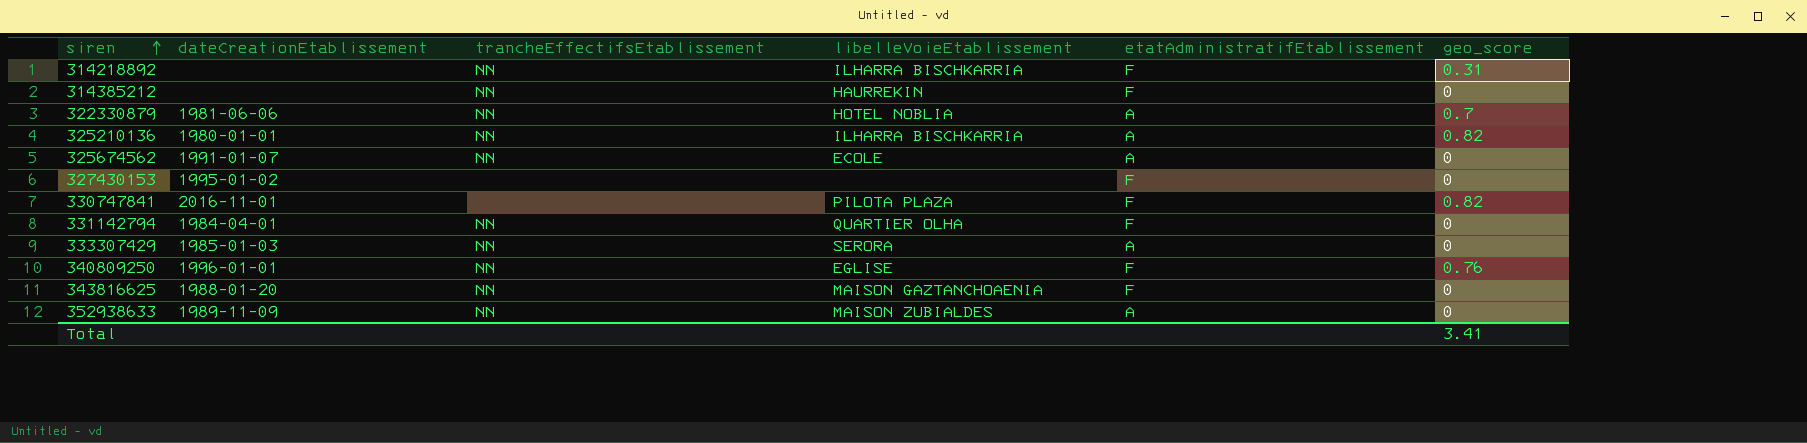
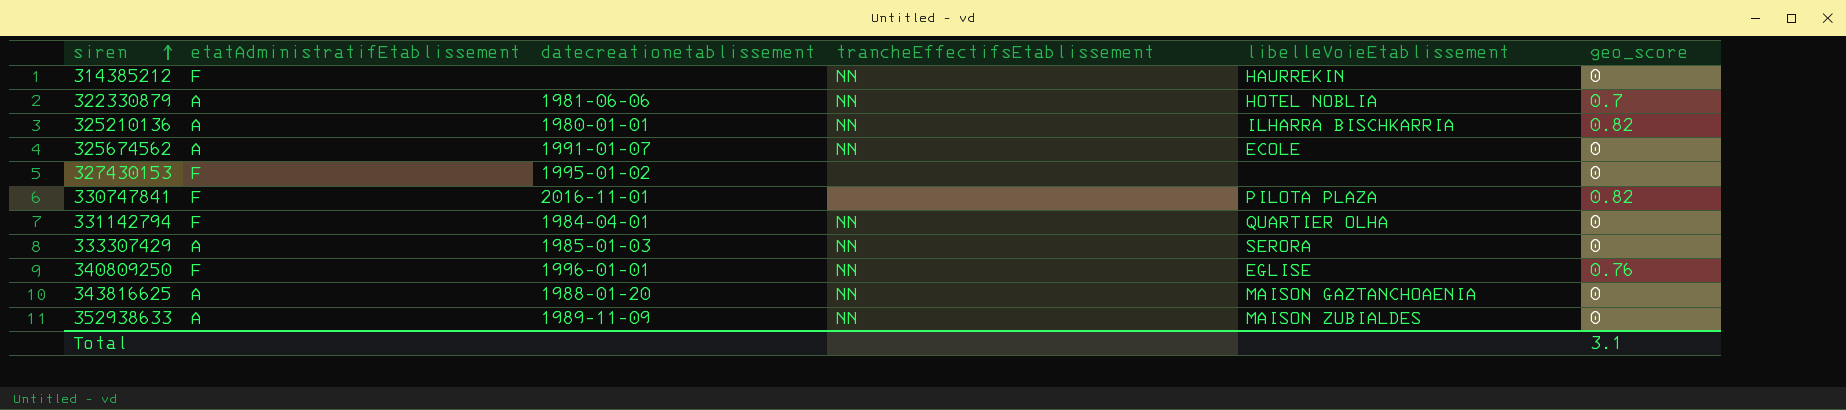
column etatAdministratifEtablissement | position: 5 -> 2
column name: dateCreationEtablissement -> datecreationetablissement
row 314218892: none | NN | ILHARRA BISCHKARRIA | F | 0.31 -> none
343816625 | etatAdministratifEtablissement: F -> A
Total | geo_score: 3.41 -> 3.1

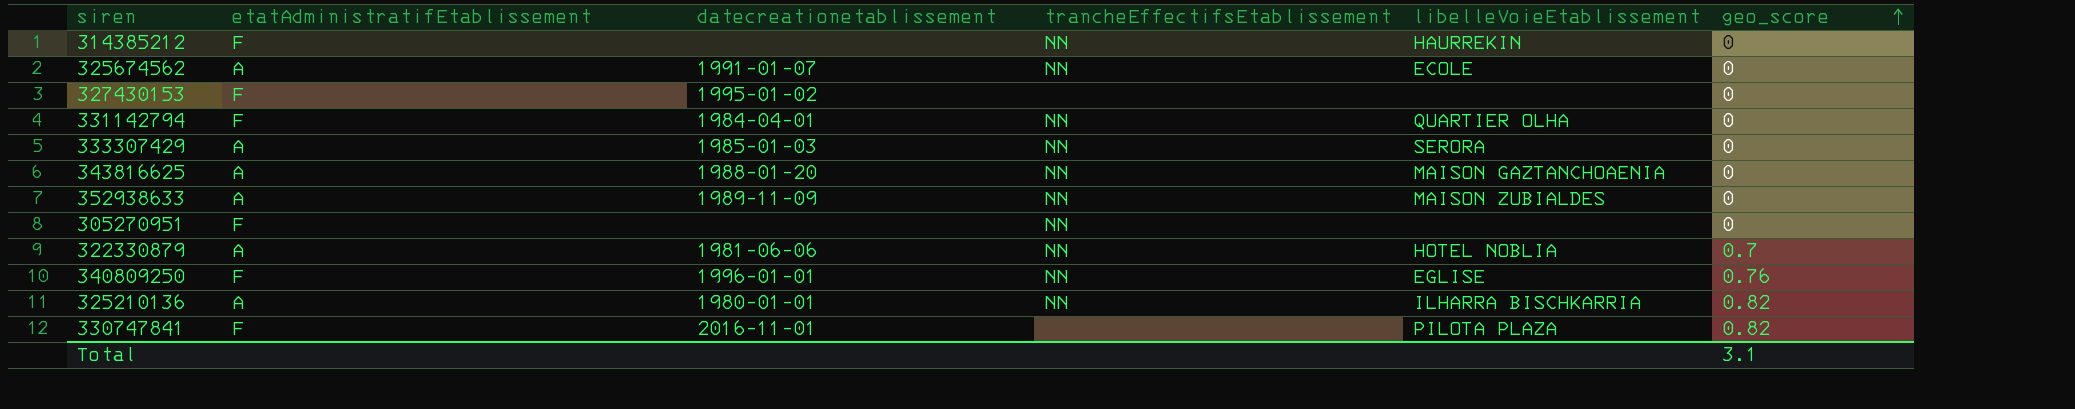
row order: siren ascending -> geo_score ascending
row 305270951: none -> F | none | NN | none | 0

